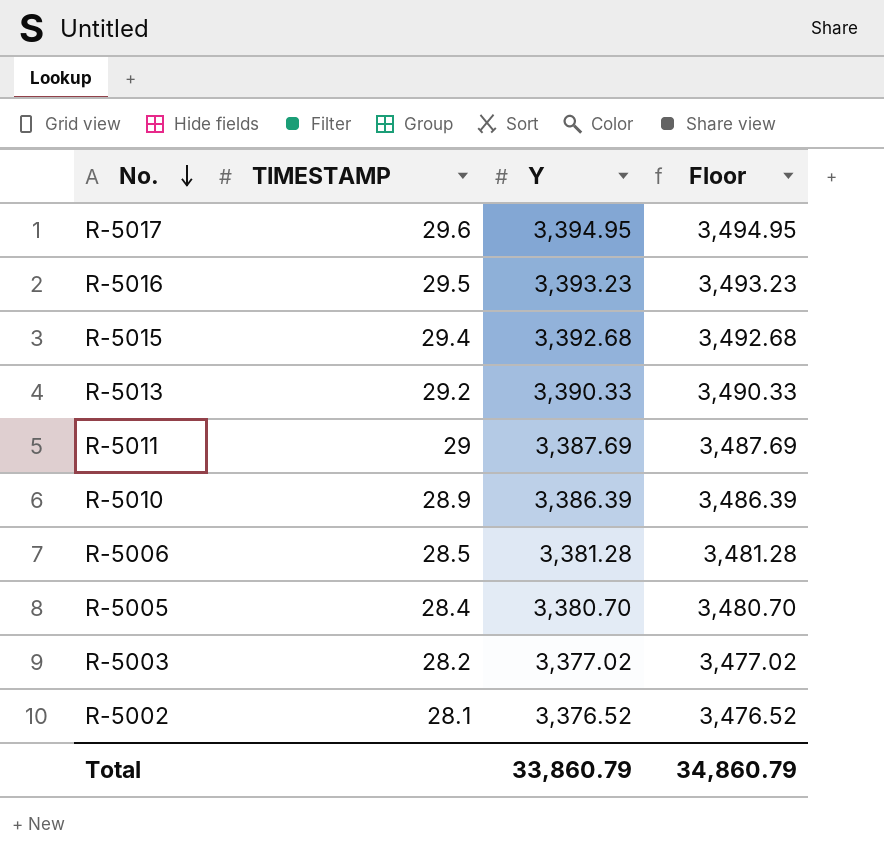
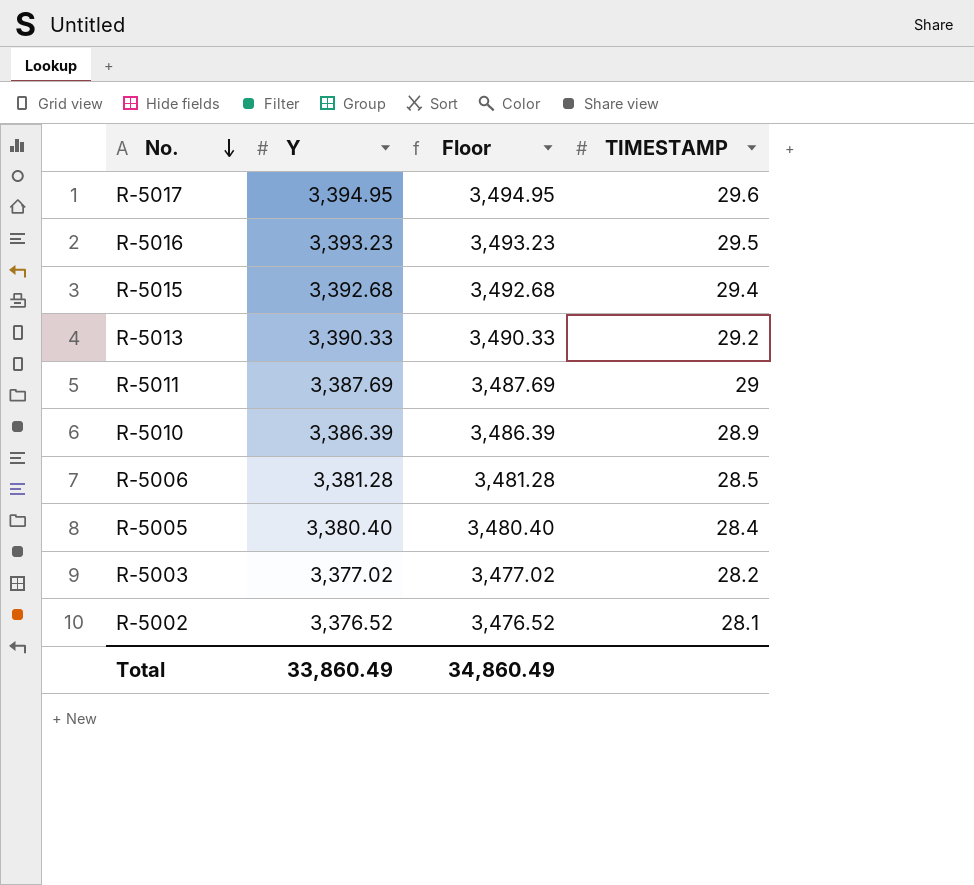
column TIMESTAMP | position: 2 -> 4
R-5005 | Y: 3,380.70 -> 3,380.40
R-5005 | Floor: 3,480.70 -> 3,480.40
Total | Y: 33,860.79 -> 33,860.49
Total | Floor: 34,860.79 -> 34,860.49

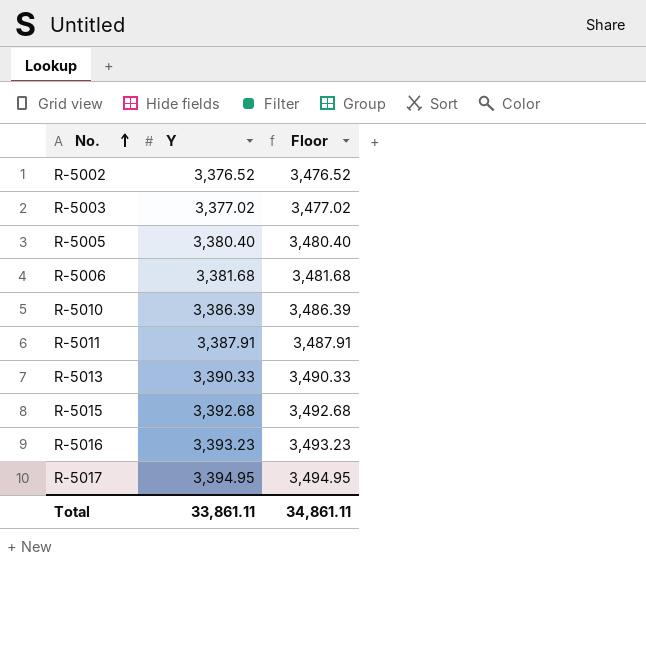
row order: No. descending -> No. ascending
column TIMESTAMP | position: 4 -> none
R-5006 | Y: 3,381.28 -> 3,381.68
R-5006 | Floor: 3,481.28 -> 3,481.68
R-5011 | Y: 3,387.69 -> 3,387.91
R-5011 | Floor: 3,487.69 -> 3,487.91
Total | Y: 33,860.49 -> 33,861.11
Total | Floor: 34,860.49 -> 34,861.11

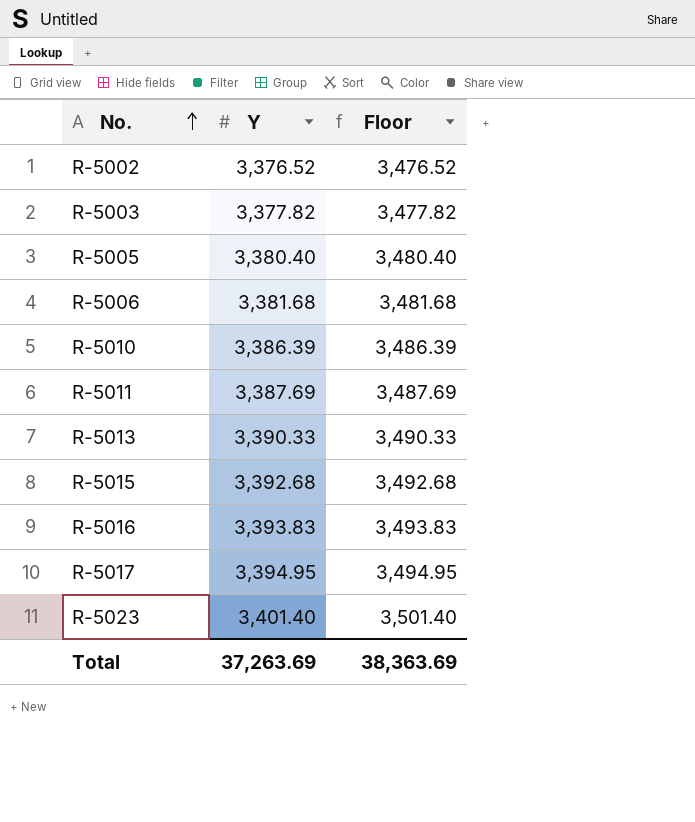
R-5003 | Y: 3,377.02 -> 3,377.82
R-5003 | Floor: 3,477.02 -> 3,477.82
R-5011 | Y: 3,387.91 -> 3,387.69
R-5011 | Floor: 3,487.91 -> 3,487.69
R-5016 | Y: 3,393.23 -> 3,393.83
R-5016 | Floor: 3,493.23 -> 3,493.83
row R-5023: none -> 3,401.40 | 3,501.40
Total | Y: 33,861.11 -> 37,263.69
Total | Floor: 34,861.11 -> 38,363.69

